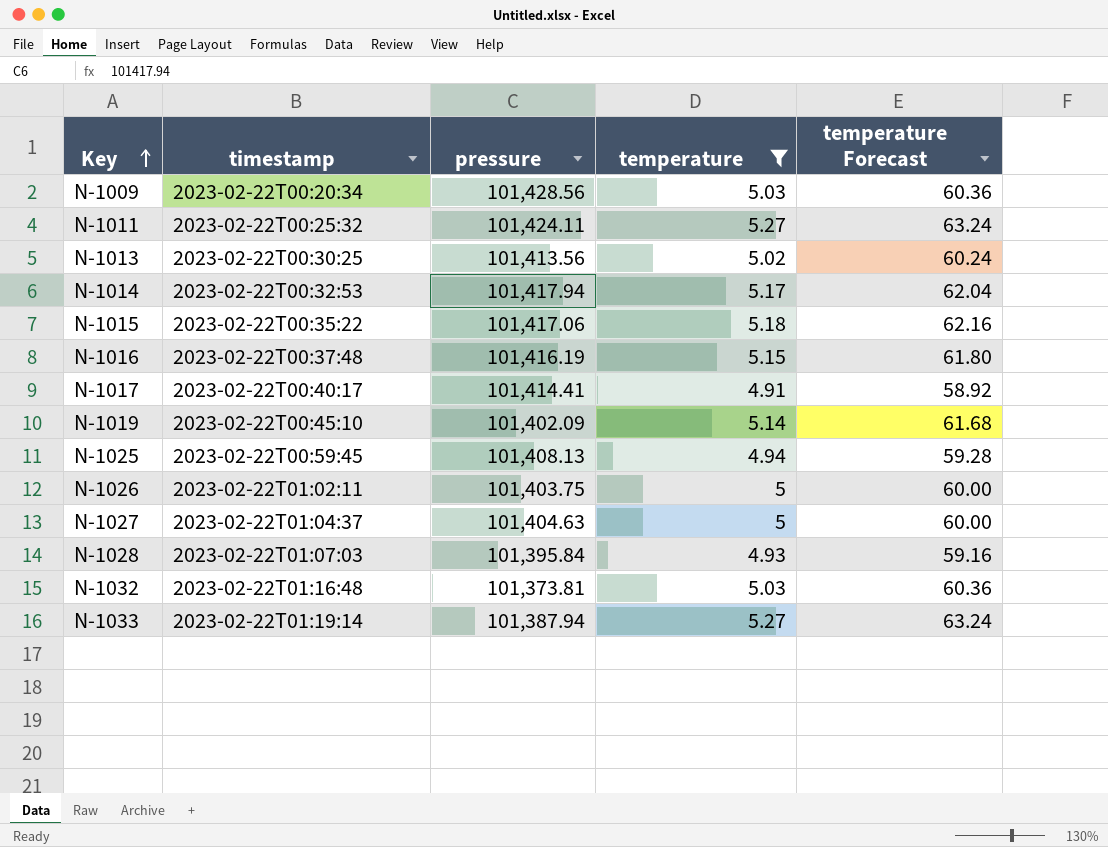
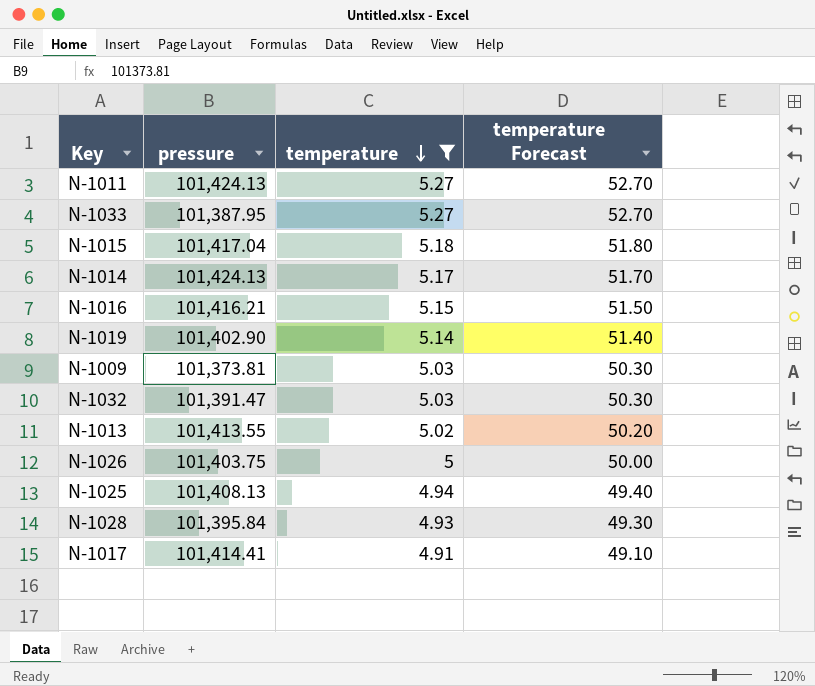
row order: Key ascending -> temperature descending
column timestamp | position: 2 -> none
column temperature Forecast | formula: [temperature] * 12 -> [temperature] * 10
row N-1027: 2023-02-22T01:04:37 | 101,404.63 | 5 | 60.00 -> none
N-1011 | pressure: 101,424.11 -> 101,424.13
N-1033 | pressure: 101,387.94 -> 101,387.95
N-1015 | pressure: 101,417.06 -> 101,417.04
N-1014 | pressure: 101,417.94 -> 101,424.13
N-1016 | pressure: 101,416.19 -> 101,416.21
N-1019 | pressure: 101,402.09 -> 101,402.90
N-1009 | pressure: 101,428.56 -> 101,373.81
N-1032 | pressure: 101,373.81 -> 101,391.47
N-1013 | pressure: 101,413.56 -> 101,413.55

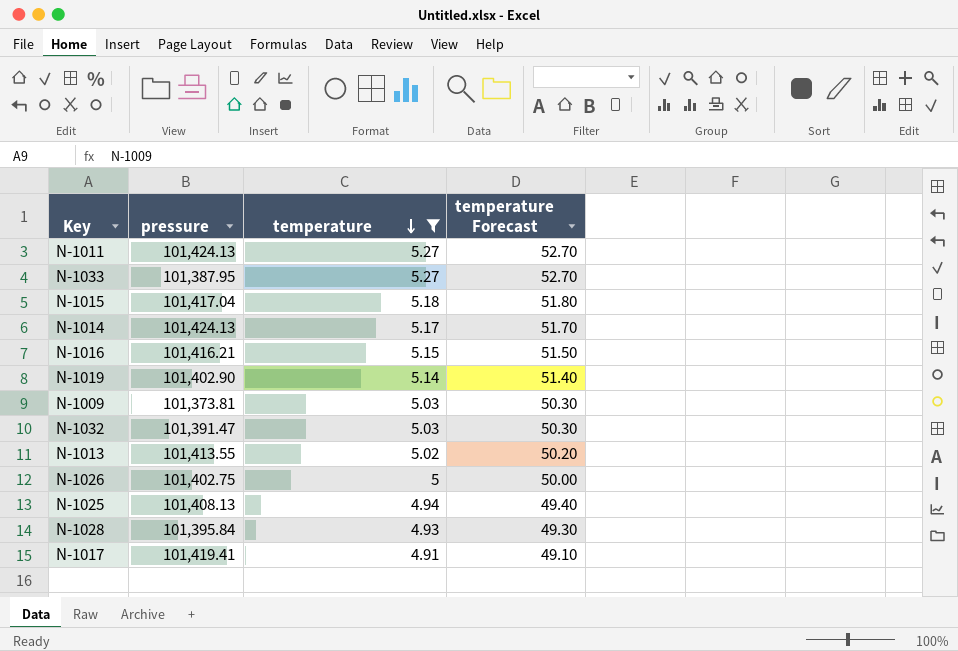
N-1026 | pressure: 101,403.75 -> 101,402.75
N-1017 | pressure: 101,414.41 -> 101,419.41

